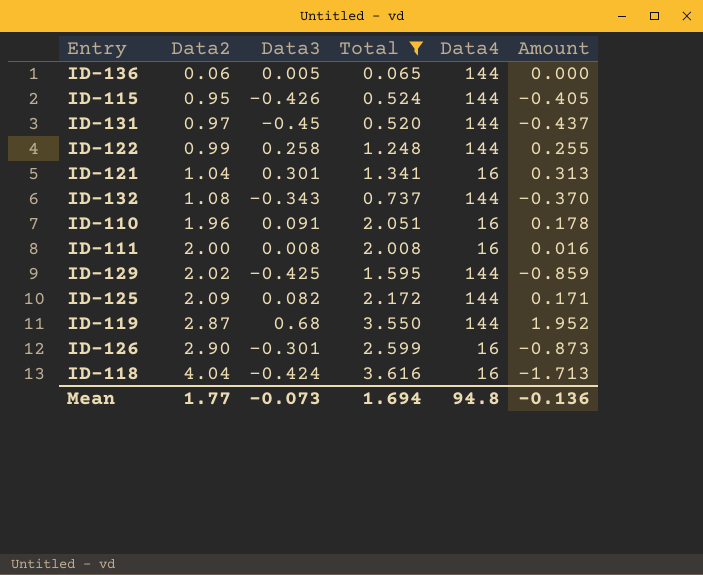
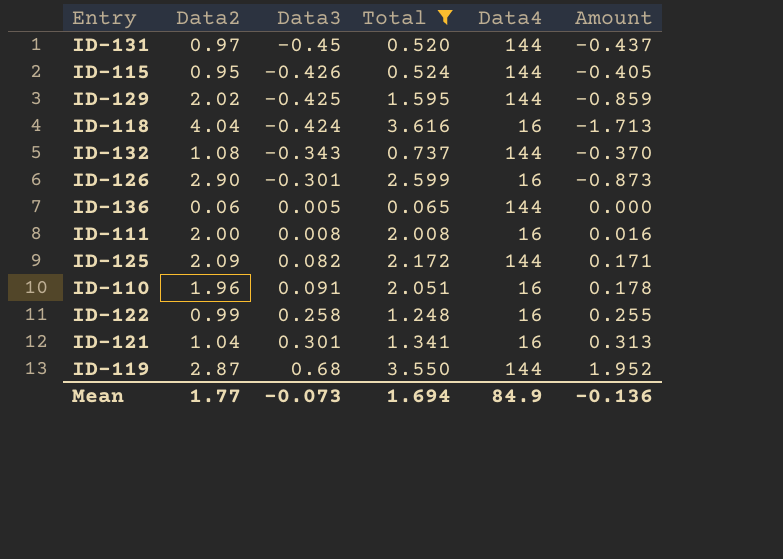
row order: Data2 ascending -> Data3 ascending
ID-122 | Data4: 144 -> 16
Mean | Data4: 94.8 -> 84.9

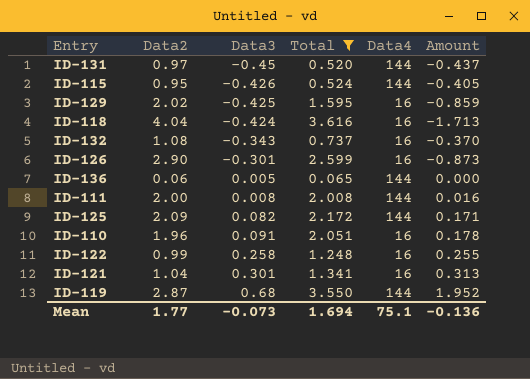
ID-129 | Data4: 144 -> 16
ID-132 | Data4: 144 -> 16
ID-111 | Data4: 16 -> 144
Mean | Data4: 84.9 -> 75.1

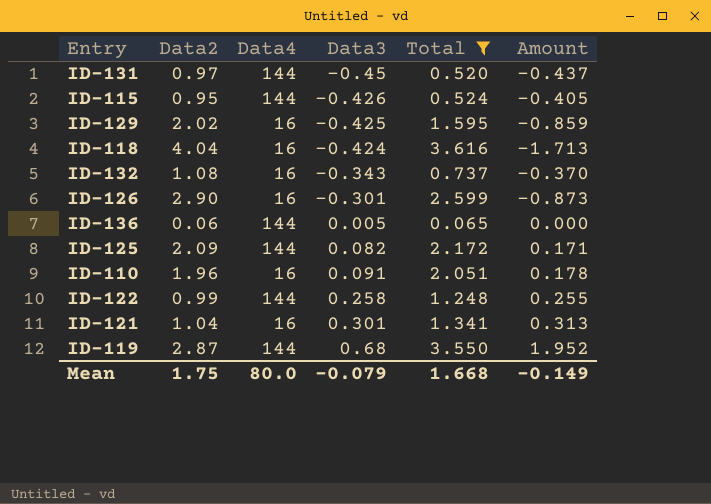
column Data4 | position: 5 -> 3
row ID-111: 2.00 | 0.008 | 2.008 | 144 | 0.016 -> none
ID-122 | Data4: 16 -> 144
Mean | Data2: 1.77 -> 1.75
Mean | Data4: 75.1 -> 80.0
Mean | Data3: -0.073 -> -0.079
Mean | Total: 1.694 -> 1.668
Mean | Amount: -0.136 -> -0.149

